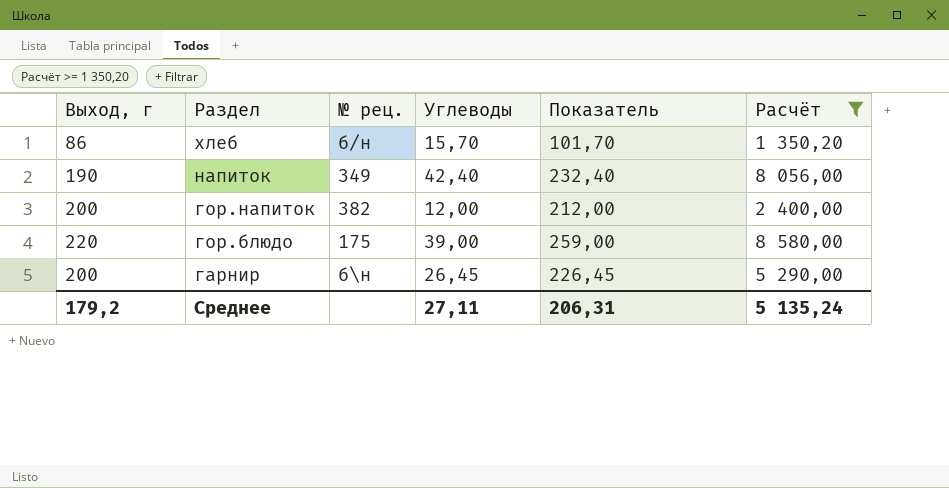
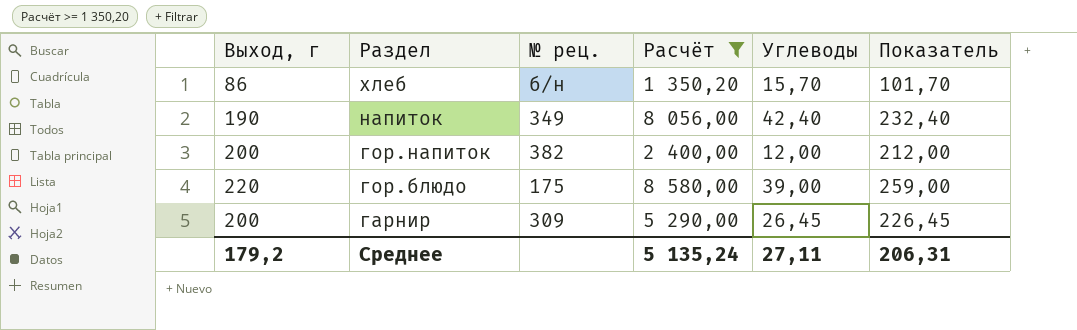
column Расчёт | position: 6 -> 4
гарнир | № рец.: б\н -> 309

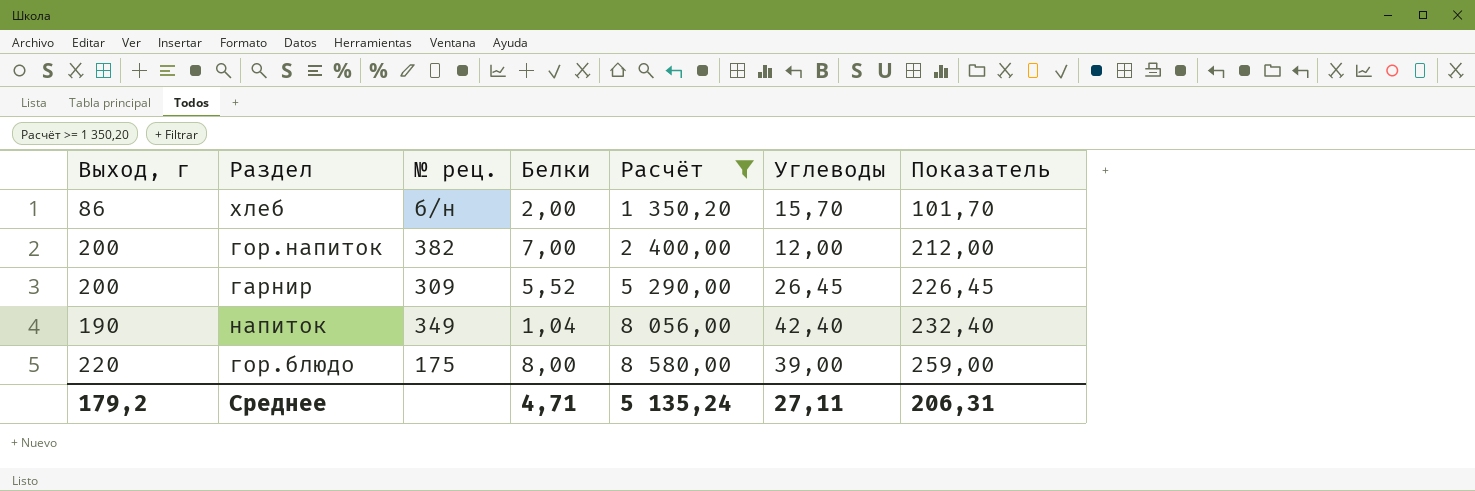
row order: Раздел descending -> Расчёт ascending
column Белки | position: none -> 4

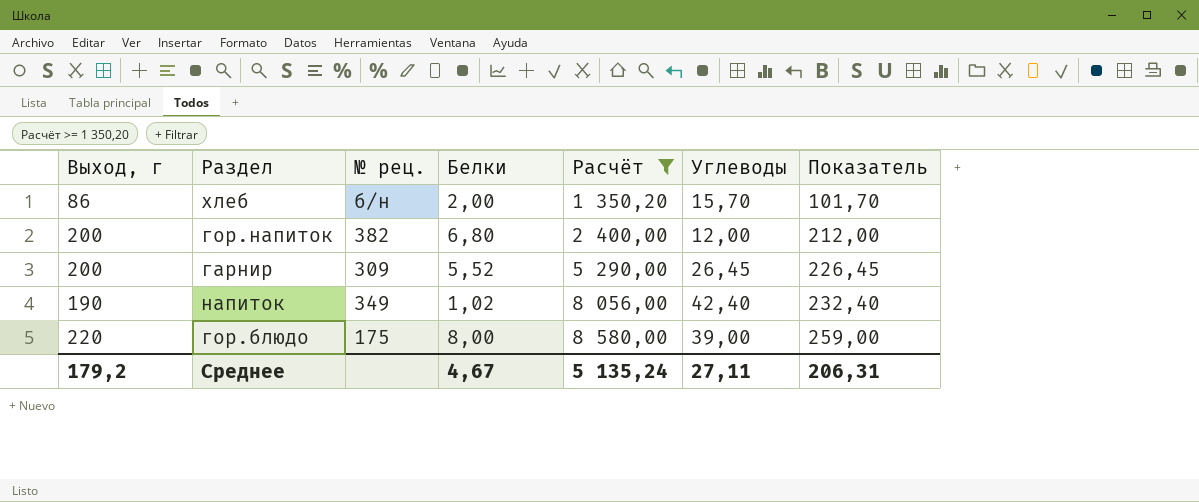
гор.напиток | Белки: 7,00 -> 6,80
напиток | Белки: 1,04 -> 1,02
Среднее | Белки: 4,71 -> 4,67

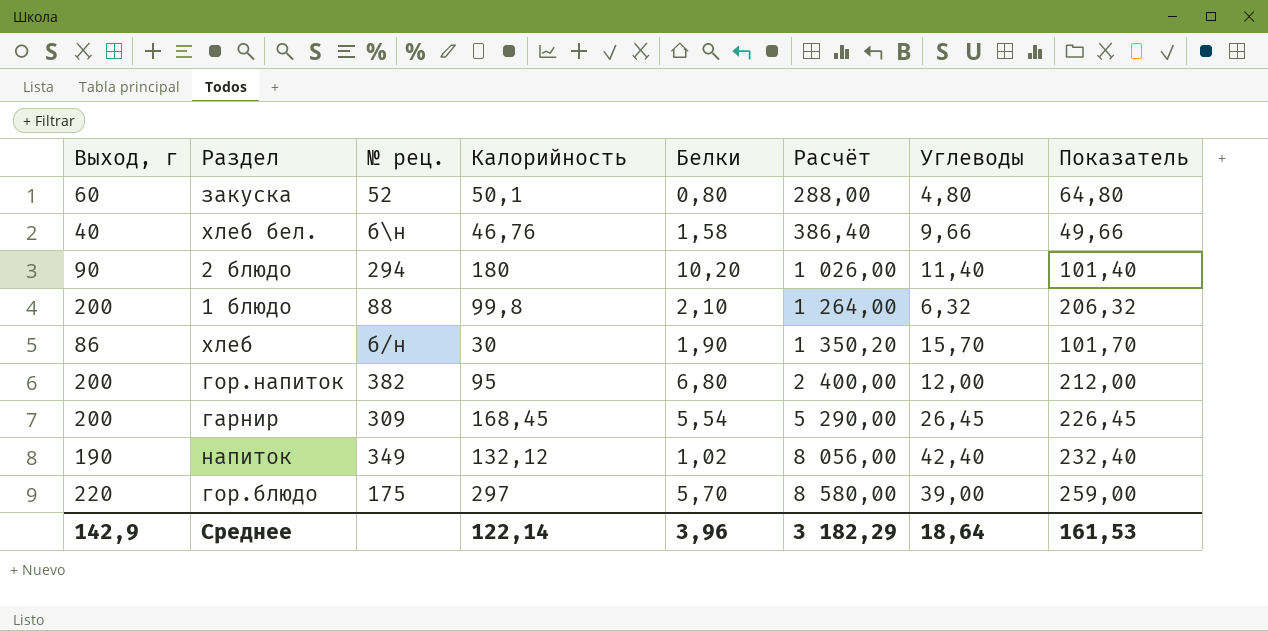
filter: Расчёт >= 1 350,20 -> none
column Калорийность | position: none -> 4
хлеб | Белки: 2,00 -> 1,90
гарнир | Белки: 5,52 -> 5,54
гор.блюдо | Белки: 8,00 -> 5,70
Среднее | Выход, г: 179,2 -> 142,9
Среднее | Белки: 4,67 -> 3,96
Среднее | Расчёт: 5 135,24 -> 3 182,29
Среднее | Углеводы: 27,11 -> 18,64
Среднее | Показатель: 206,31 -> 161,53

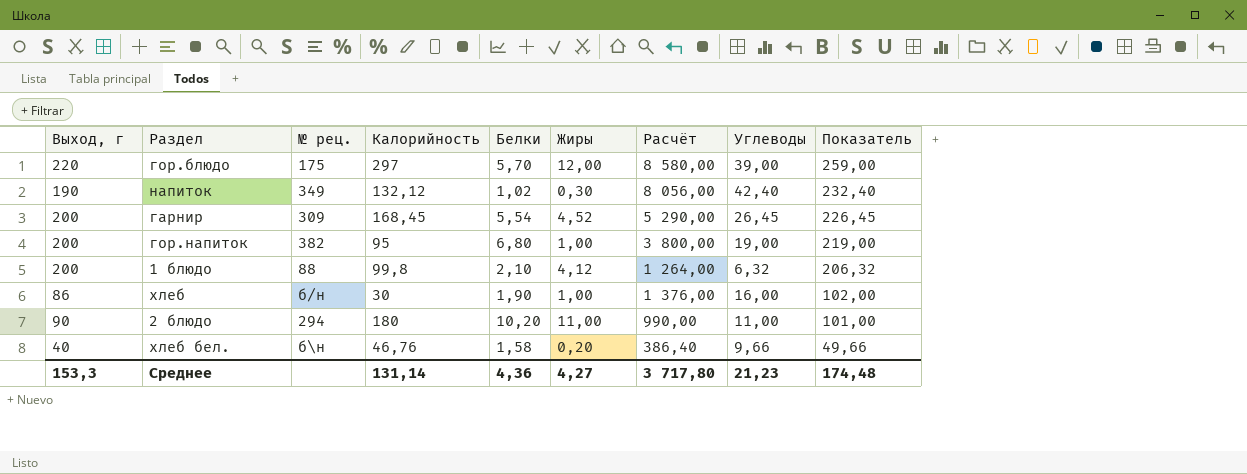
row order: Расчёт ascending -> Показатель descending
column Жиры | position: none -> 6
row закуска: 60 | 52 | 50,1 | 0,80 | 288,00 | 4,80 | 64,80 -> none
гор.напиток | Расчёт: 2 400,00 -> 3 800,00
гор.напиток | Углеводы: 12,00 -> 19,00
гор.напиток | Показатель: 212,00 -> 219,00
хлеб | Расчёт: 1 350,20 -> 1 376,00
хлеб | Углеводы: 15,70 -> 16,00
хлеб | Показатель: 101,70 -> 102,00
2 блюдо | Расчёт: 1 026,00 -> 990,00
2 блюдо | Углеводы: 11,40 -> 11,00
2 блюдо | Показатель: 101,40 -> 101,00
Среднее | Выход, г: 142,9 -> 153,3
Среднее | Калорийность: 122,14 -> 131,14
Среднее | Белки: 3,96 -> 4,36
Среднее | Расчёт: 3 182,29 -> 3 717,80
Среднее | Углеводы: 18,64 -> 21,23
Среднее | Показатель: 161,53 -> 174,48

